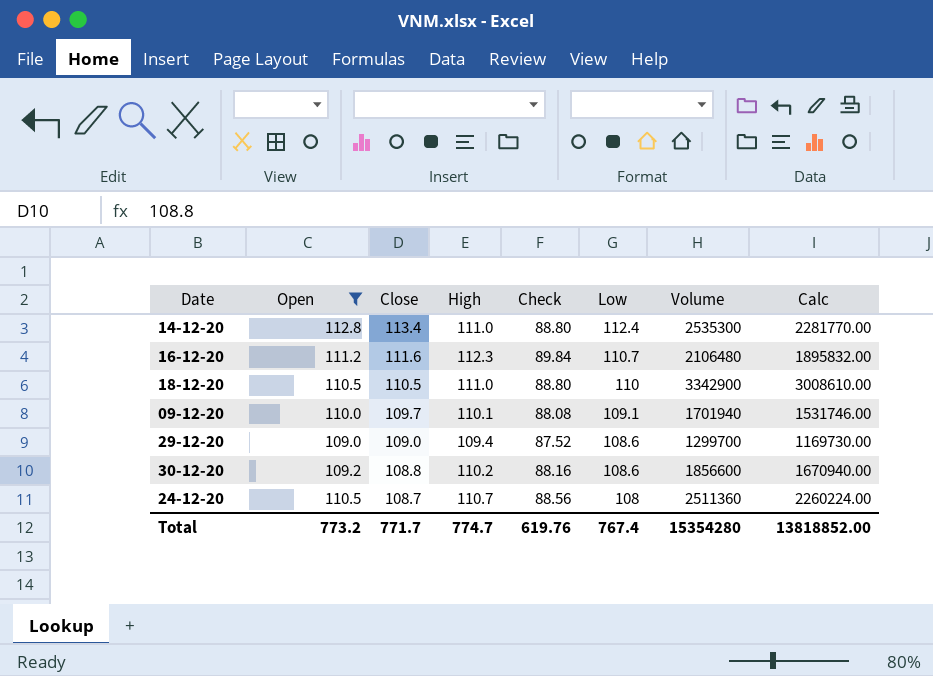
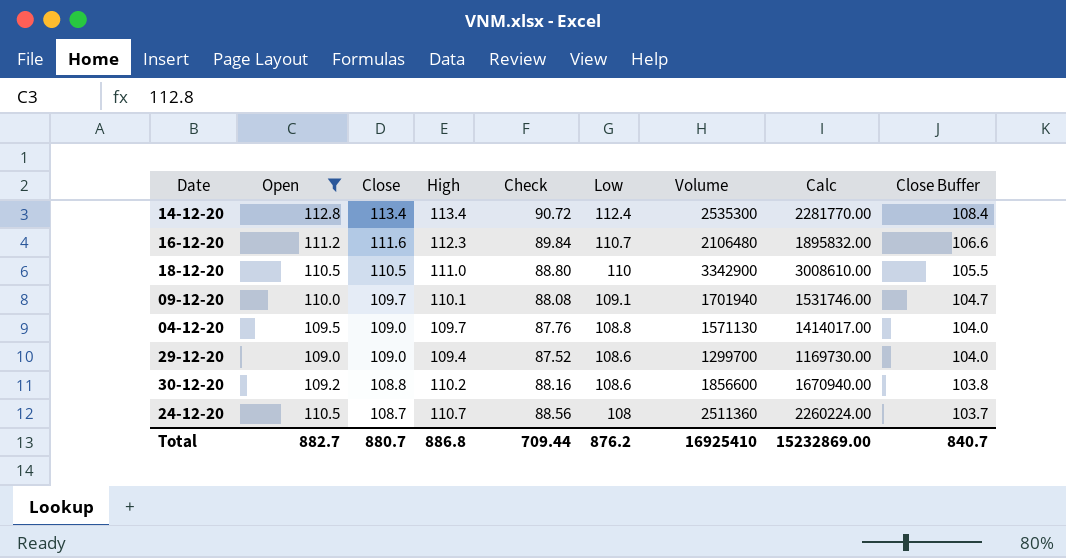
column Close Buffer | formula: none -> [Close] - 5
14-12-20 | High: 111.0 -> 113.4
14-12-20 | Check: 88.80 -> 90.72
row 04-12-20: none -> 109.5 | 109.0 | 109.7 | 87.76 | 108.8 | 1571130 | 1414017.00 | 104.0
Total | Open: 773.2 -> 882.7
Total | Close: 771.7 -> 880.7
Total | High: 774.7 -> 886.8
Total | Check: 619.76 -> 709.44
Total | Low: 767.4 -> 876.2
Total | Volume: 15354280 -> 16925410
Total | Calc: 13818852.00 -> 15232869.00

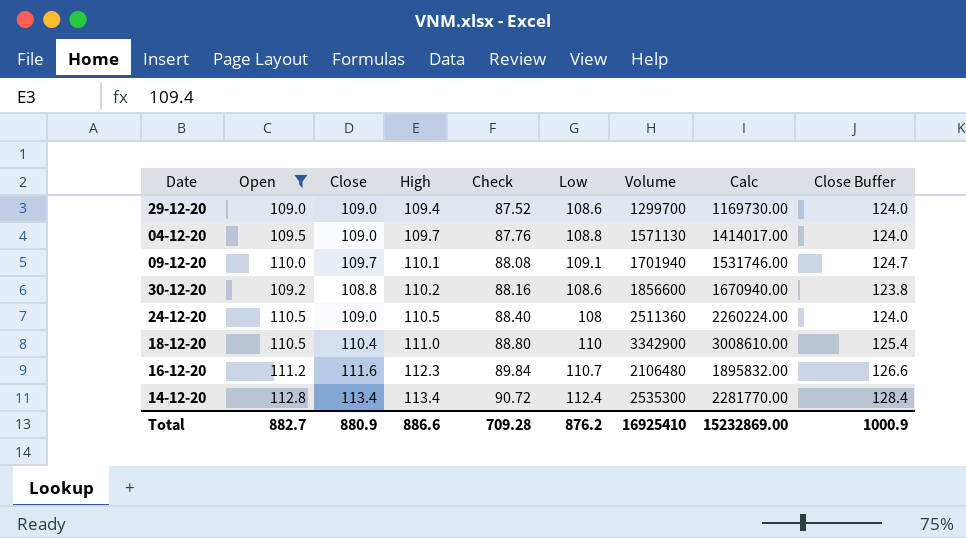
row order: Close descending -> High ascending
column Close Buffer | formula: [Close] - 5 -> [Close] + 15
24-12-20 | Close: 108.7 -> 109.0
24-12-20 | High: 110.7 -> 110.5
24-12-20 | Check: 88.56 -> 88.40
18-12-20 | Close: 110.5 -> 110.4
Total | Close: 880.7 -> 880.9
Total | High: 886.8 -> 886.6
Total | Check: 709.44 -> 709.28
Total | Close Buffer: 840.7 -> 1000.9

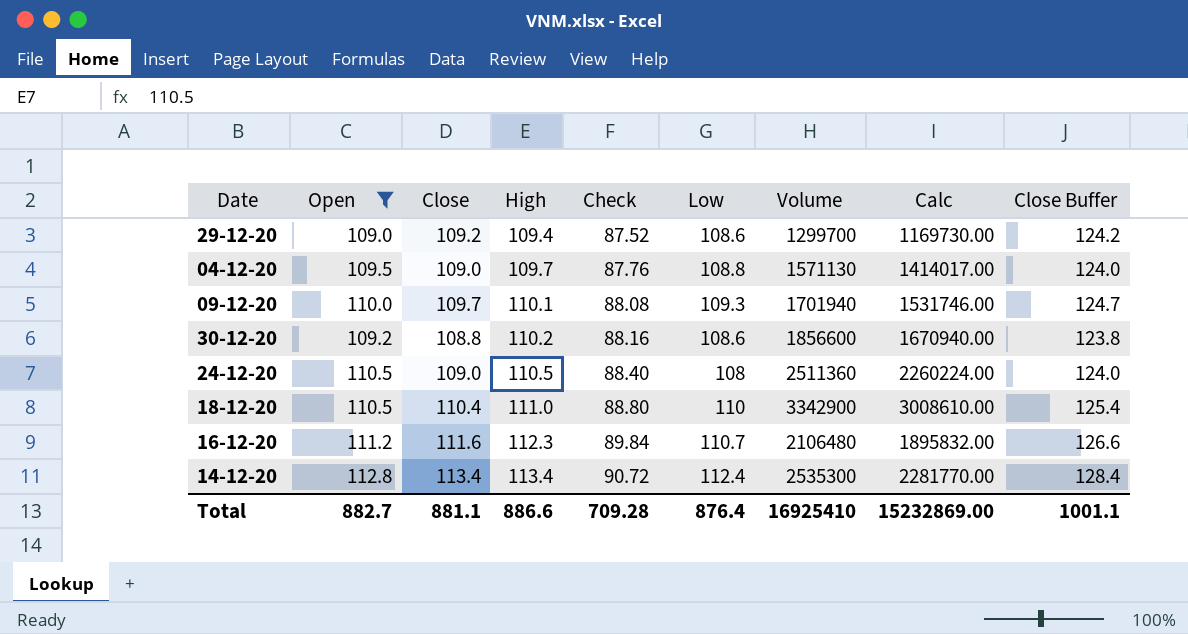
29-12-20 | Close: 109.0 -> 109.2
29-12-20 | Close Buffer: 124.0 -> 124.2
09-12-20 | Low: 109.1 -> 109.3
Total | Close: 880.9 -> 881.1
Total | Low: 876.2 -> 876.4
Total | Close Buffer: 1000.9 -> 1001.1

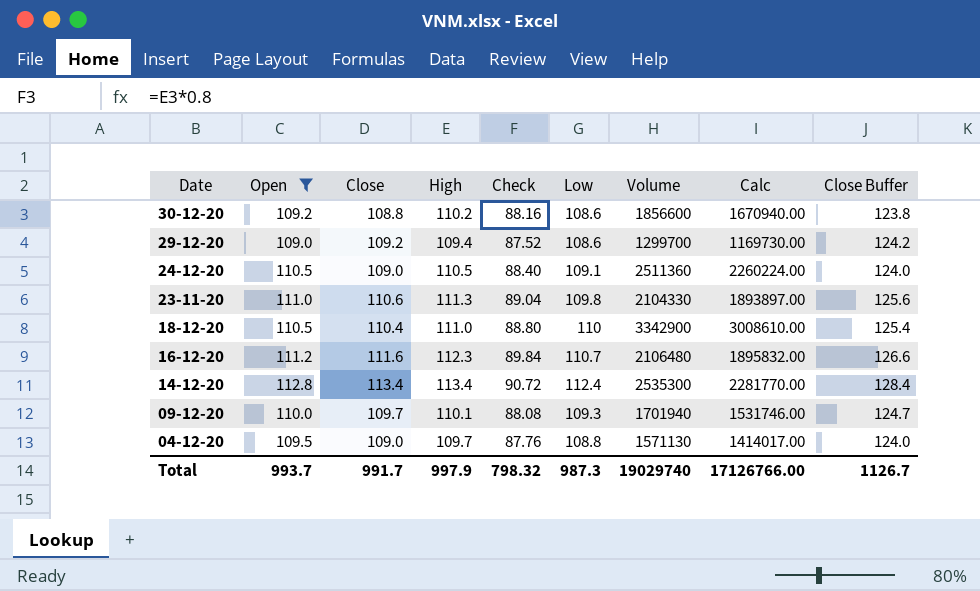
row order: High ascending -> Date descending
24-12-20 | Low: 108 -> 109.1
row 23-11-20: none -> 111.0 | 110.6 | 111.3 | 89.04 | 109.8 | 2104330 | 1893897.00 | 125.6
Total | Open: 882.7 -> 993.7
Total | Close: 881.1 -> 991.7
Total | High: 886.6 -> 997.9
Total | Check: 709.28 -> 798.32
Total | Low: 876.4 -> 987.3
Total | Volume: 16925410 -> 19029740
Total | Calc: 15232869.00 -> 17126766.00
Total | Close Buffer: 1001.1 -> 1126.7

